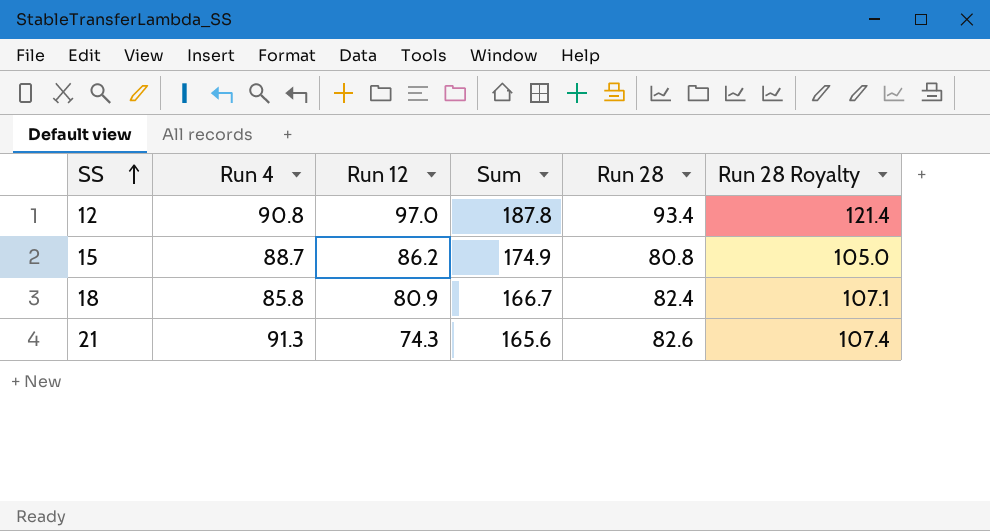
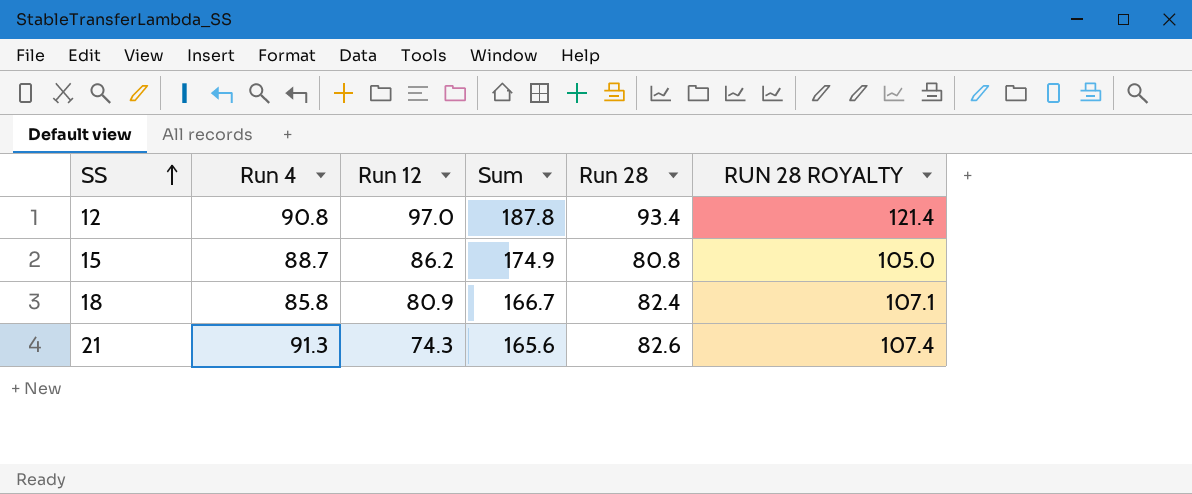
column name: Run 28 Royalty -> RUN 28 ROYALTY

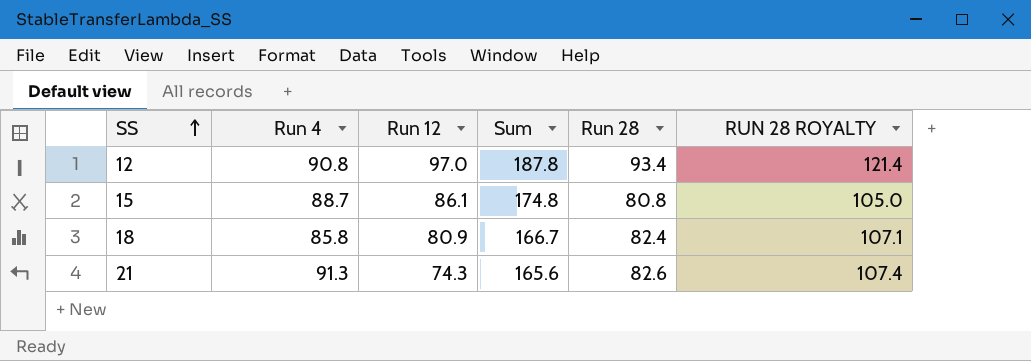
15 | Run 12: 86.2 -> 86.1
15 | Sum: 174.9 -> 174.8

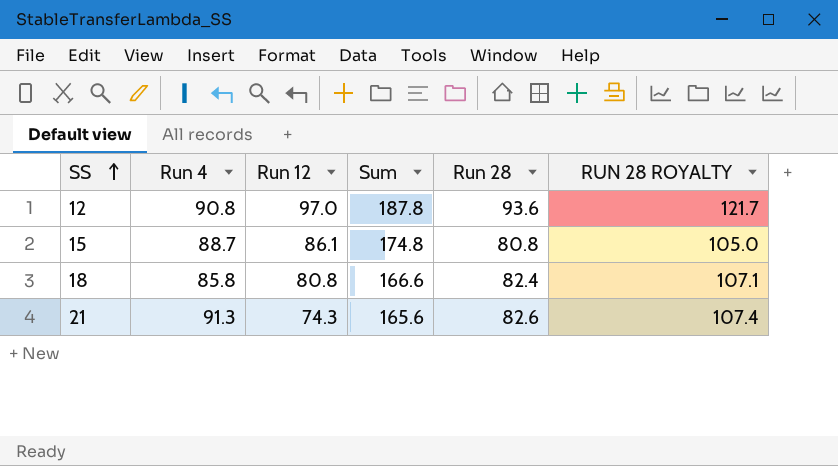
12 | Run 28: 93.4 -> 93.6
12 | RUN 28 ROYALTY: 121.4 -> 121.7
18 | Run 12: 80.9 -> 80.8
18 | Sum: 166.7 -> 166.6

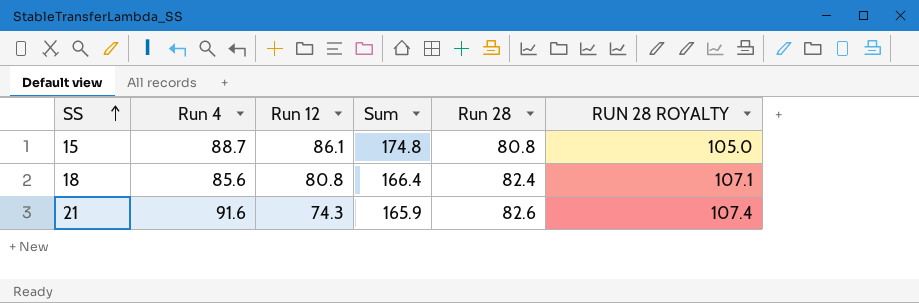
row 12: 90.8 | 97.0 | 187.8 | 93.6 | 121.7 -> none
18 | Run 4: 85.8 -> 85.6
18 | Sum: 166.6 -> 166.4
21 | Run 4: 91.3 -> 91.6
21 | Sum: 165.6 -> 165.9

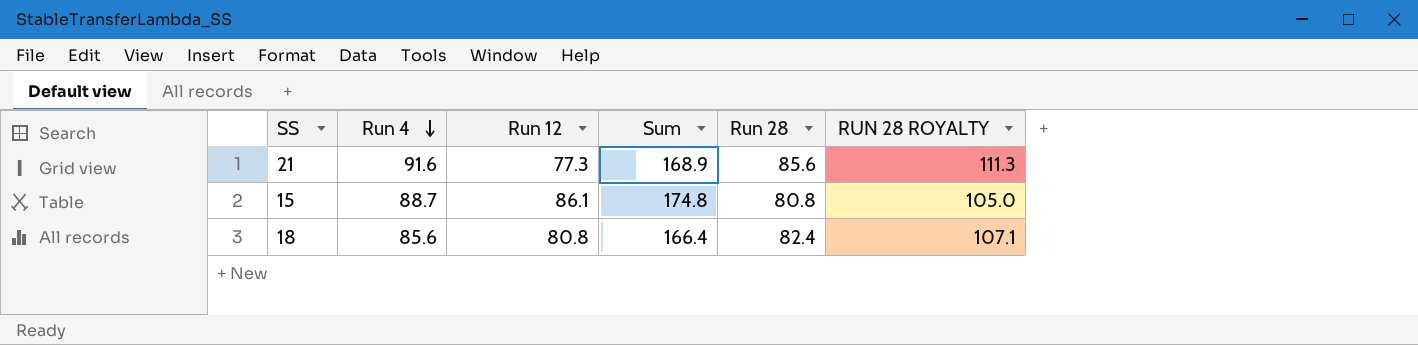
row order: SS ascending -> Run 4 descending
21 | Run 12: 74.3 -> 77.3
21 | Sum: 165.9 -> 168.9
21 | Run 28: 82.6 -> 85.6
21 | RUN 28 ROYALTY: 107.4 -> 111.3

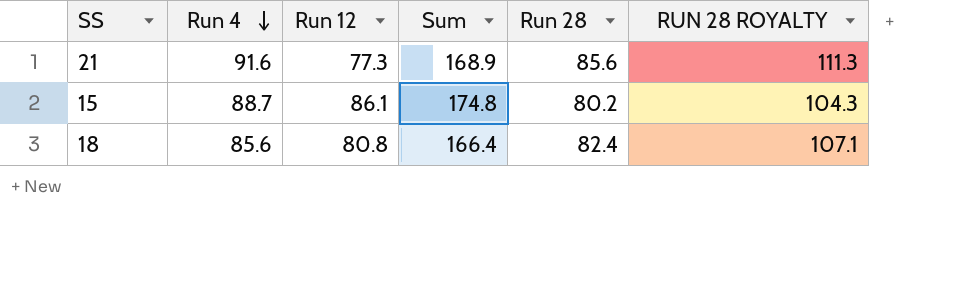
15 | Run 28: 80.8 -> 80.2
15 | RUN 28 ROYALTY: 105.0 -> 104.3

